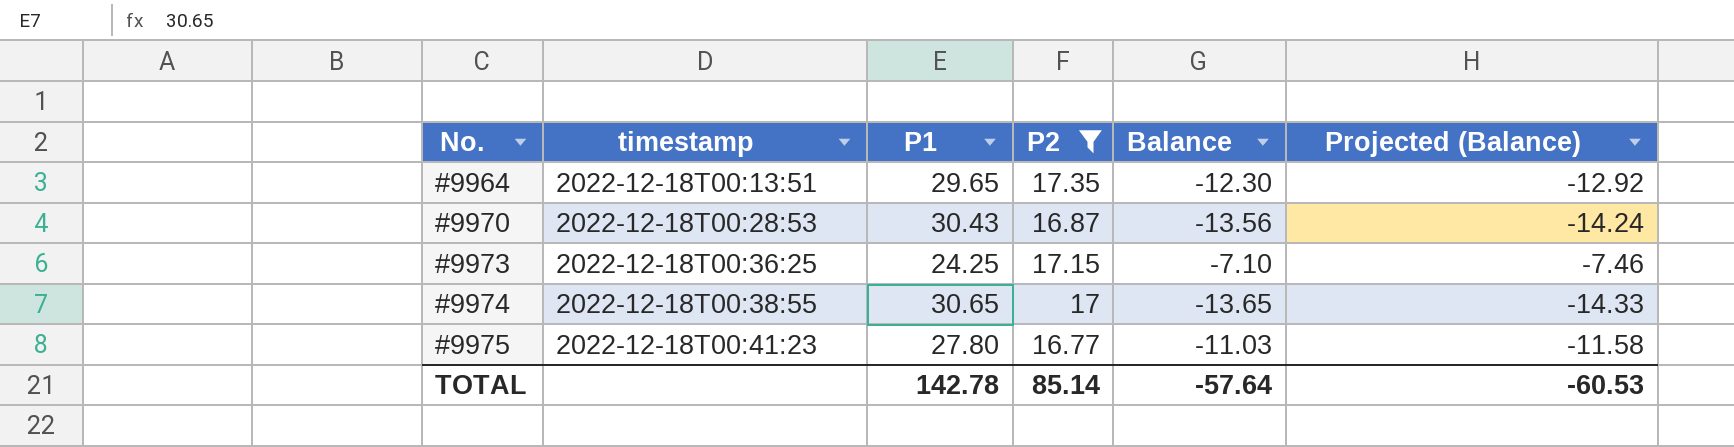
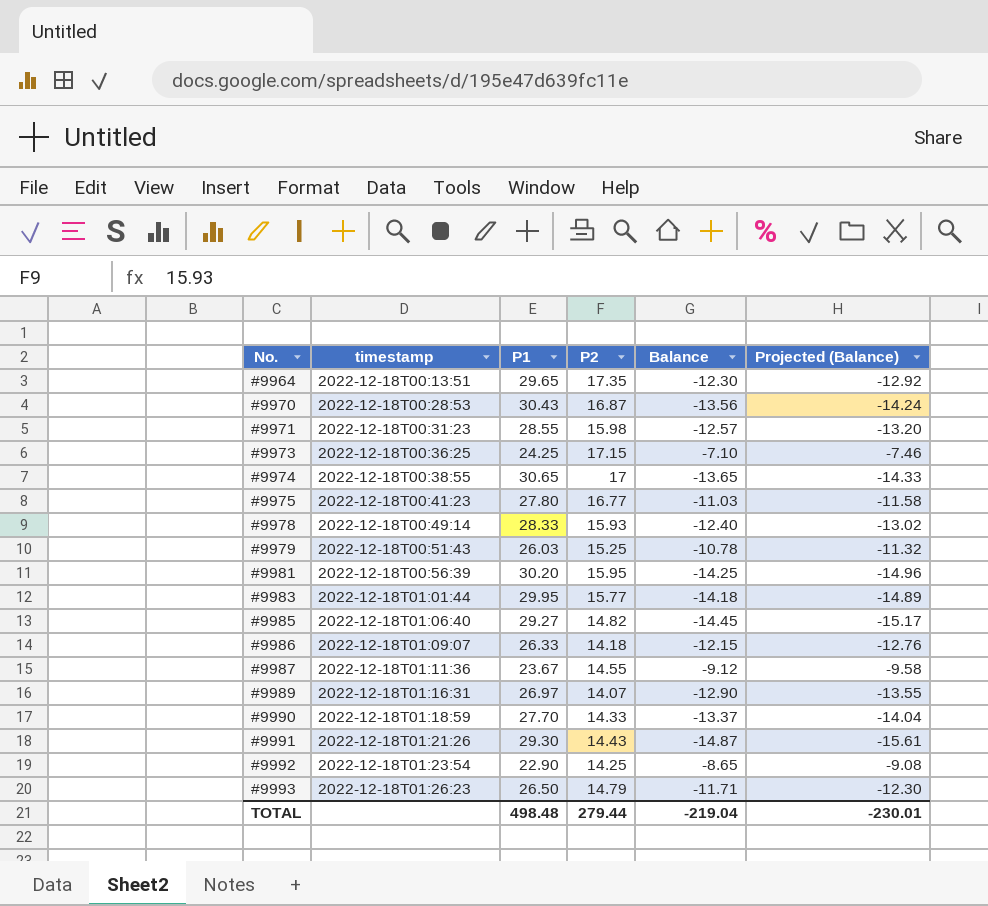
filter: P2 >= 16.77 -> none
TOTAL | P1: 142.78 -> 498.48
TOTAL | P2: 85.14 -> 279.44
TOTAL | Balance: -57.64 -> -219.04
TOTAL | Projected (Balance): -60.53 -> -230.01

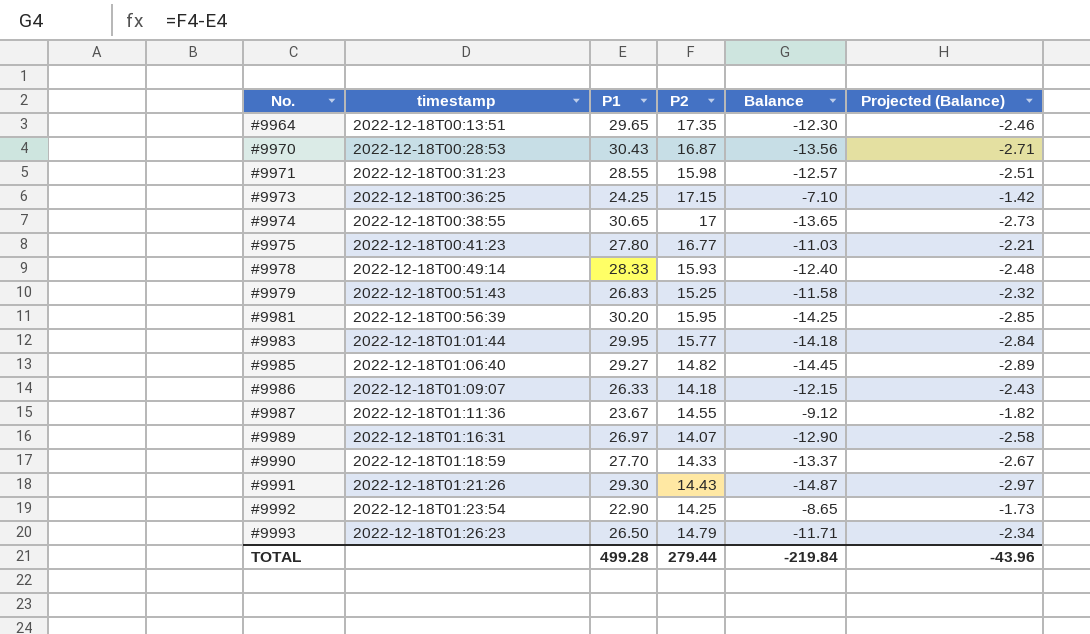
column Projected (Balance) | formula: [Balance] * 1.05 -> [Balance] * 0.2
#9979 | P1: 26.03 -> 26.83
#9979 | Balance: -10.78 -> -11.58
TOTAL | P1: 498.48 -> 499.28
TOTAL | Balance: -219.04 -> -219.84
TOTAL | Projected (Balance): -230.01 -> -43.96

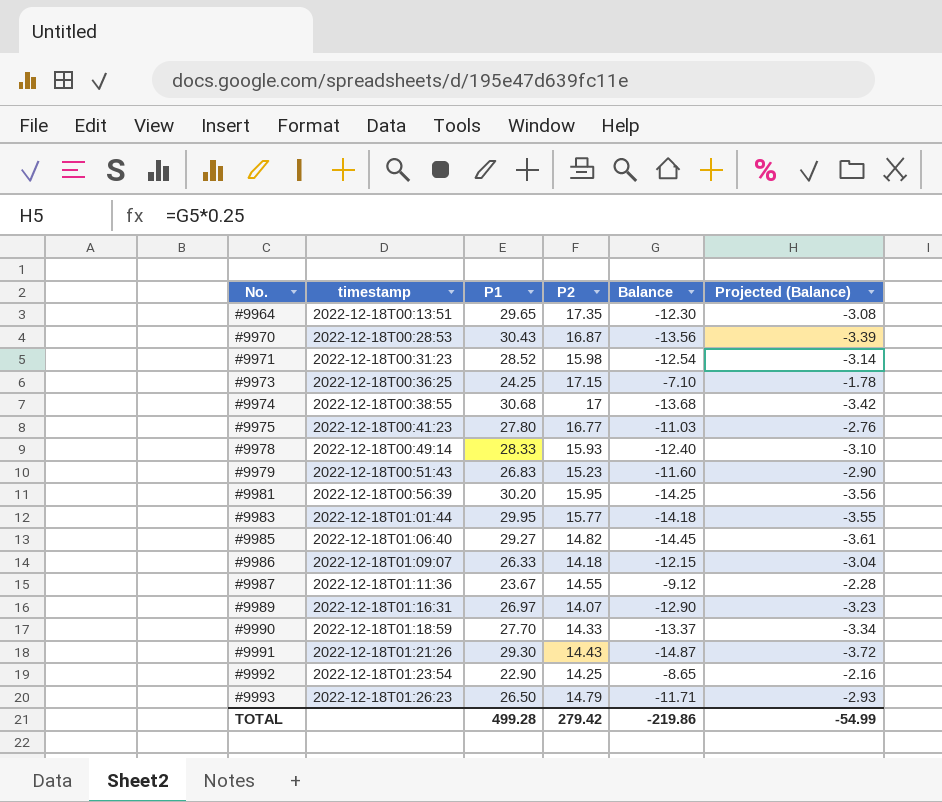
column Projected (Balance) | formula: [Balance] * 0.2 -> [Balance] * 0.25
#9971 | P1: 28.55 -> 28.52
#9971 | Balance: -12.57 -> -12.54
#9974 | P1: 30.65 -> 30.68
#9974 | Balance: -13.65 -> -13.68
#9979 | P2: 15.25 -> 15.23
#9979 | Balance: -11.58 -> -11.60
TOTAL | P2: 279.44 -> 279.42
TOTAL | Balance: -219.84 -> -219.86
TOTAL | Projected (Balance): -43.96 -> -54.99

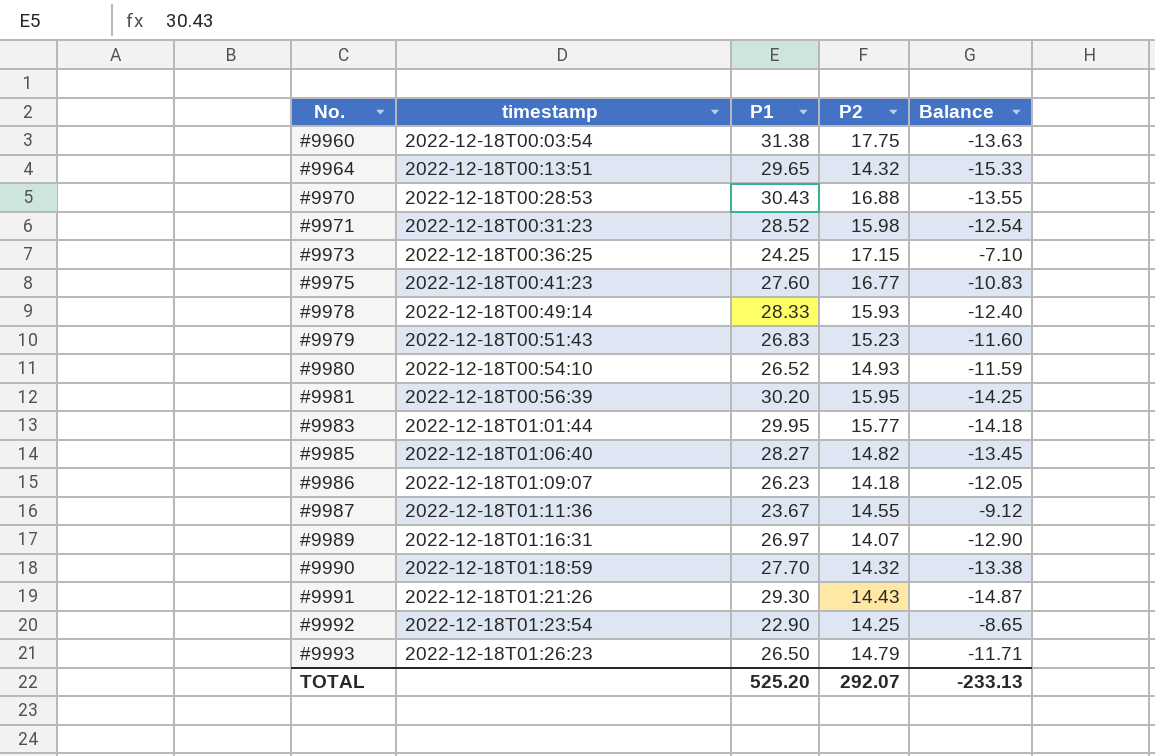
column Projected (Balance) | formula: [Balance] * 0.25 -> none
row #9974: 2022-12-18T00:38:55 | 30.68 | 17 | -13.68 | -3.42 -> none
row #9960: none -> 2022-12-18T00:03:54 | 31.38 | 17.75 | -13.63
#9964 | P2: 17.35 -> 14.32
#9964 | Balance: -12.30 -> -15.33
#9970 | P2: 16.87 -> 16.88
#9970 | Balance: -13.56 -> -13.55
#9975 | P1: 27.80 -> 27.60
#9975 | Balance: -11.03 -> -10.83
row #9980: none -> 2022-12-18T00:54:10 | 26.52 | 14.93 | -11.59
#9985 | P1: 29.27 -> 28.27
#9985 | Balance: -14.45 -> -13.45
#9986 | P1: 26.33 -> 26.23
#9986 | Balance: -12.15 -> -12.05
#9990 | P2: 14.33 -> 14.32
#9990 | Balance: -13.37 -> -13.38
TOTAL | P1: 499.28 -> 525.20
TOTAL | P2: 279.42 -> 292.07
TOTAL | Balance: -219.86 -> -233.13

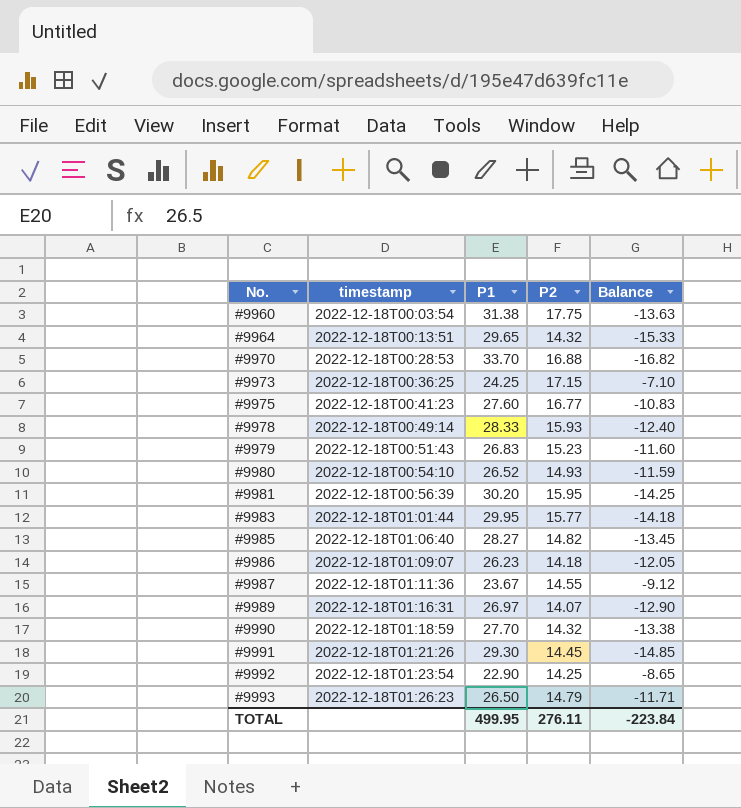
row #9971: 2022-12-18T00:31:23 | 28.52 | 15.98 | -12.54 -> none
#9970 | P1: 30.43 -> 33.70
#9970 | Balance: -13.55 -> -16.82
#9991 | P2: 14.43 -> 14.45
#9991 | Balance: -14.87 -> -14.85
TOTAL | P1: 525.20 -> 499.95
TOTAL | P2: 292.07 -> 276.11
TOTAL | Balance: -233.13 -> -223.84

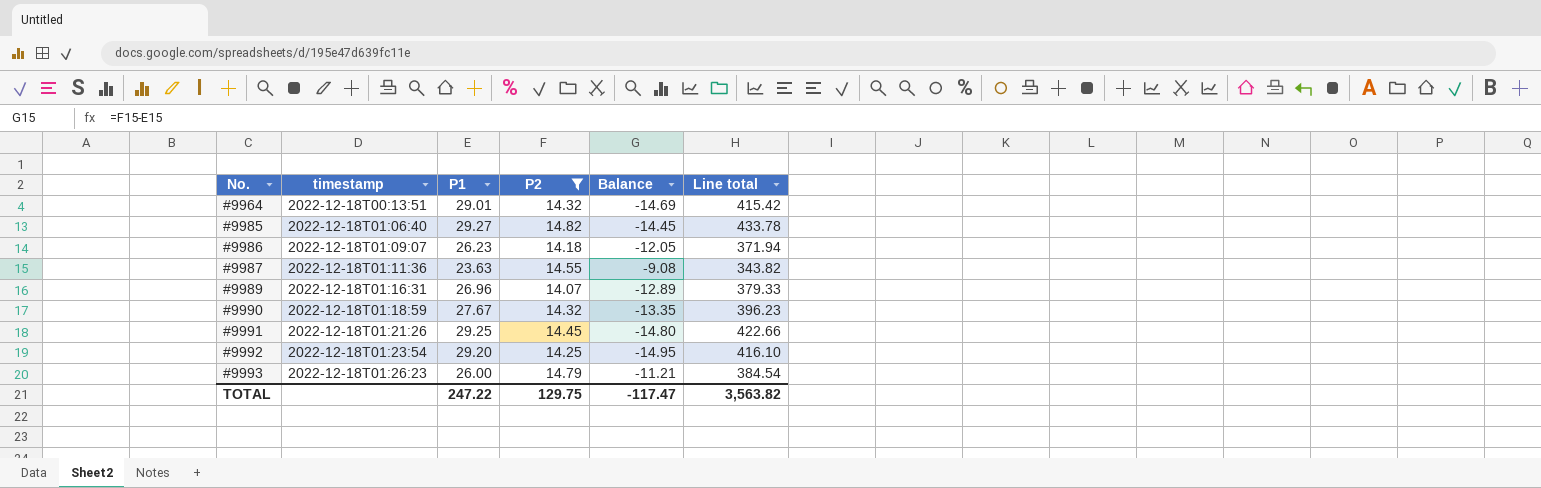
filter: none -> P2 <= 14.82
column Line total | formula: none -> [P1] * [P2]
#9964 | P1: 29.65 -> 29.01
#9964 | Balance: -15.33 -> -14.69
#9985 | P1: 28.27 -> 29.27
#9985 | Balance: -13.45 -> -14.45
#9987 | P1: 23.67 -> 23.63
#9987 | Balance: -9.12 -> -9.08
#9989 | P1: 26.97 -> 26.96
#9989 | Balance: -12.90 -> -12.89
#9990 | P1: 27.70 -> 27.67
#9990 | Balance: -13.38 -> -13.35
#9991 | P1: 29.30 -> 29.25
#9991 | Balance: -14.85 -> -14.80
#9992 | P1: 22.90 -> 29.20
#9992 | Balance: -8.65 -> -14.95
#9993 | P1: 26.50 -> 26.00
#9993 | Balance: -11.71 -> -11.21
TOTAL | P1: 499.95 -> 247.22
TOTAL | P2: 276.11 -> 129.75
TOTAL | Balance: -223.84 -> -117.47

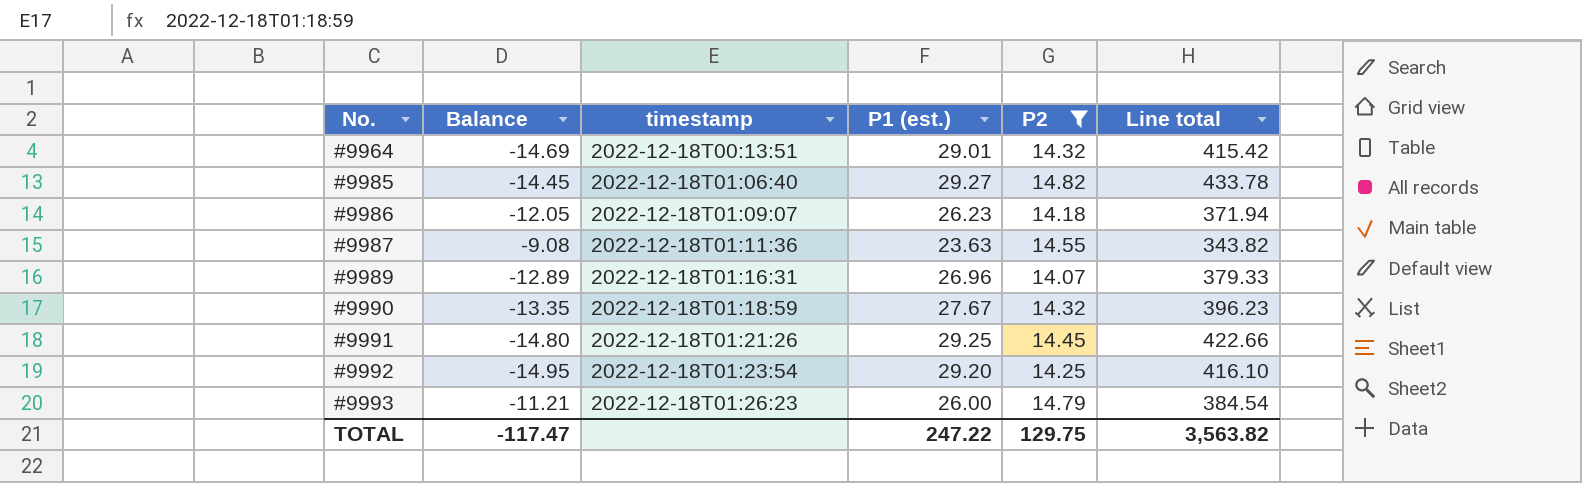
column Balance | position: 5 -> 2
column name: P1 -> P1 (est.)

